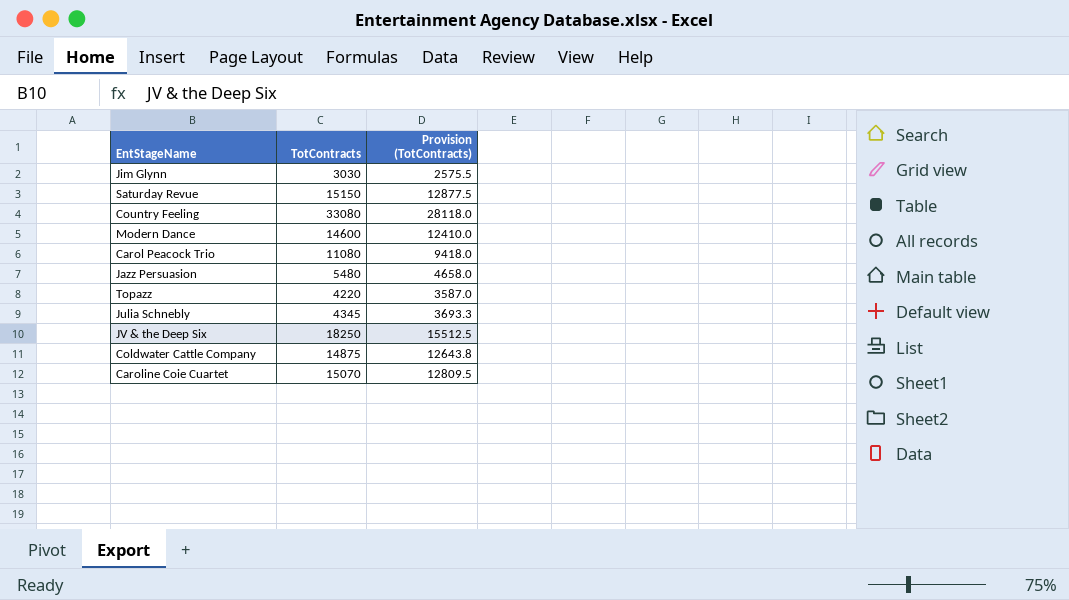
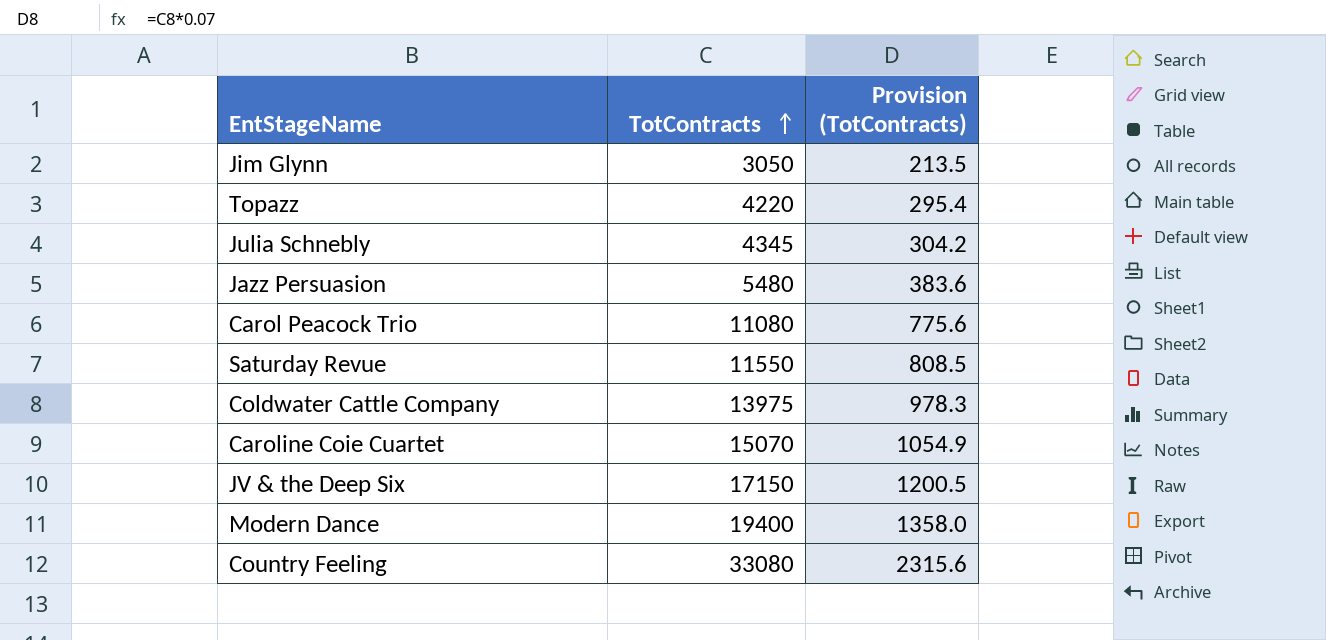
row order: none -> TotContracts ascending
column Provision (TotContracts) | formula: [TotContracts] * 0.85 -> [TotContracts] * 0.07
Jim Glynn | TotContracts: 3030 -> 3050
Saturday Revue | TotContracts: 15150 -> 11550
Coldwater Cattle Company | TotContracts: 14875 -> 13975
JV & the Deep Six | TotContracts: 18250 -> 17150
Modern Dance | TotContracts: 14600 -> 19400

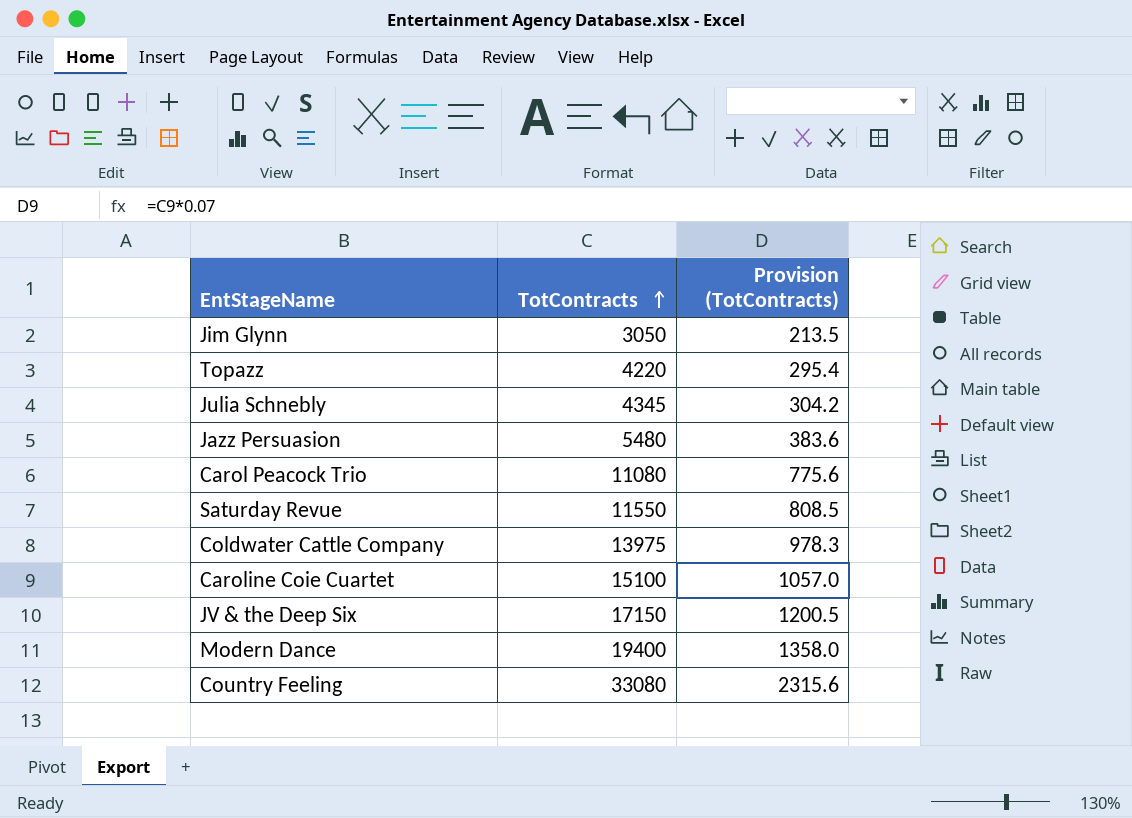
Caroline Coie Cuartet | TotContracts: 15070 -> 15100
Caroline Coie Cuartet | Provision (TotContracts): 1054.9 -> 1057.0

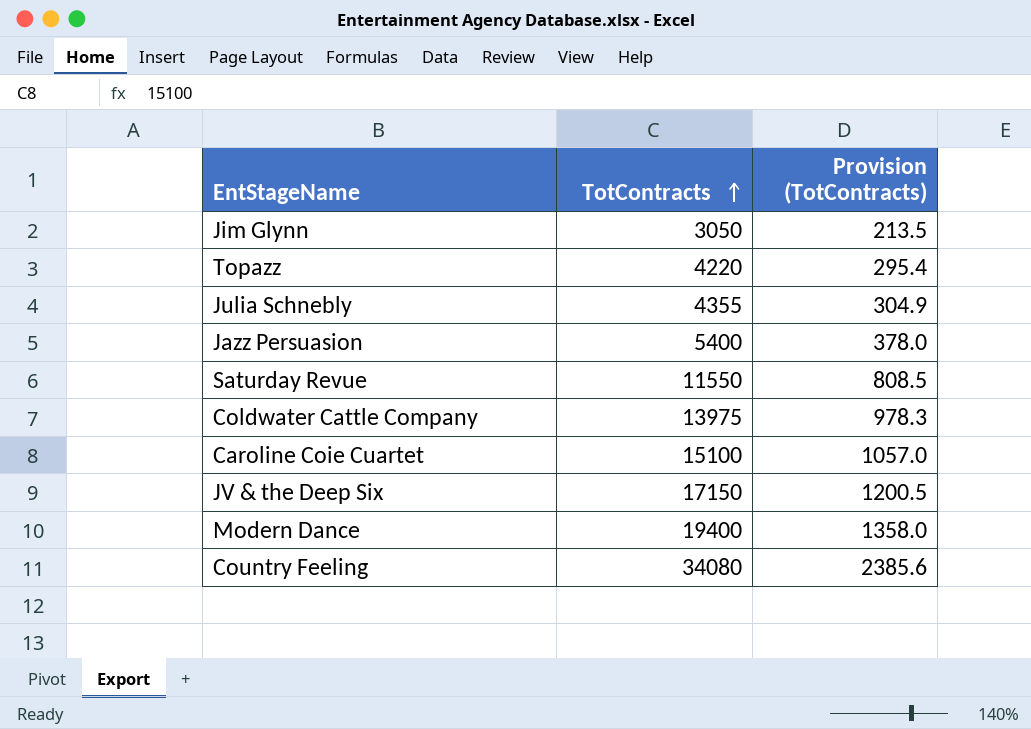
row Carol Peacock Trio: 11080 | 775.6 -> none
Julia Schnebly | TotContracts: 4345 -> 4355
Julia Schnebly | Provision (TotContracts): 304.2 -> 304.9
Jazz Persuasion | TotContracts: 5480 -> 5400
Jazz Persuasion | Provision (TotContracts): 383.6 -> 378.0
Country Feeling | TotContracts: 33080 -> 34080
Country Feeling | Provision (TotContracts): 2315.6 -> 2385.6

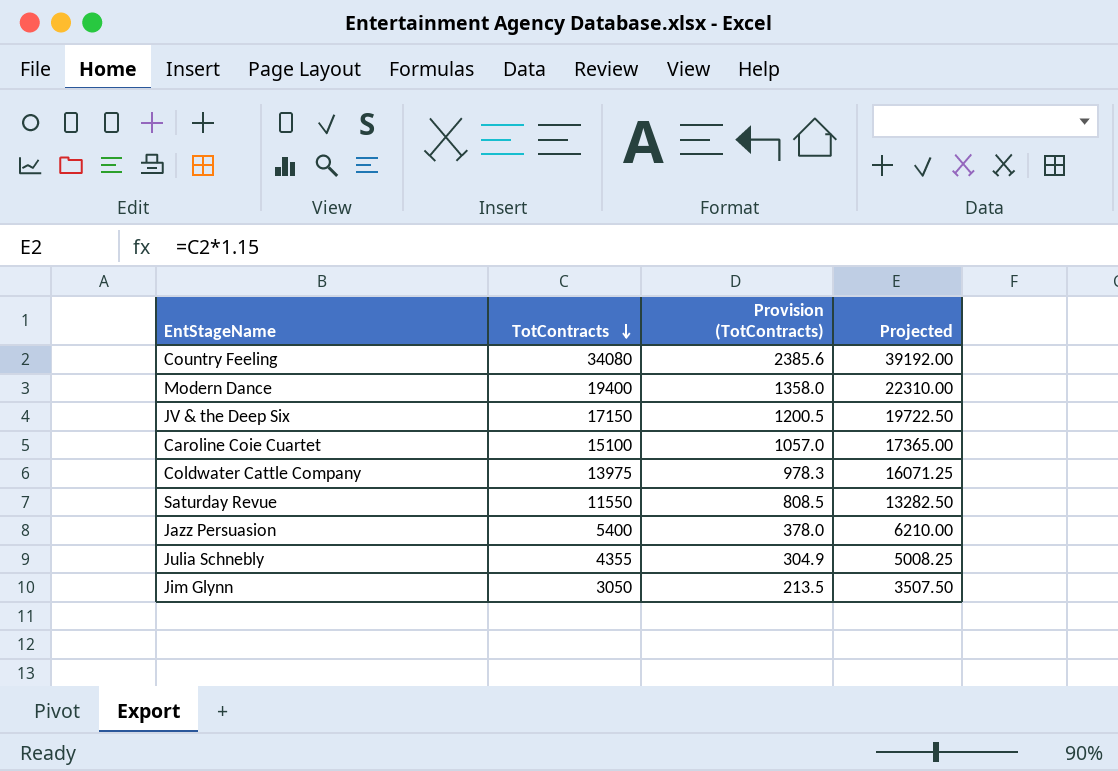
row order: TotContracts ascending -> TotContracts descending
column Projected | formula: none -> [TotContracts] * 1.15
row Topazz: 4220 | 295.4 -> none

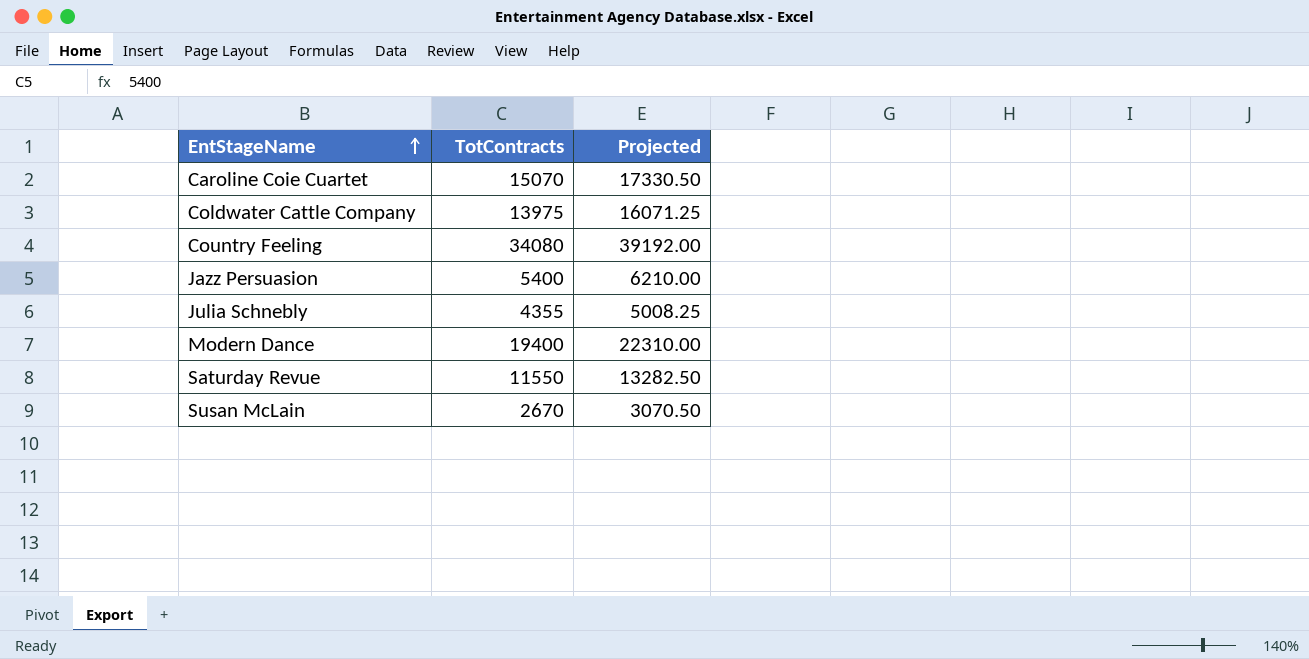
row order: TotContracts descending -> EntStageName ascending
column Provision (TotContracts) | formula: [TotContracts] * 0.07 -> none
row JV & the Deep Six: 17150 | 1200.5 | 19722.50 -> none
row Jim Glynn: 3050 | 213.5 | 3507.50 -> none
Caroline Coie Cuartet | TotContracts: 15100 -> 15070
Caroline Coie Cuartet | Projected: 17365.00 -> 17330.50
row Susan McLain: none -> 2670 | 3070.50

